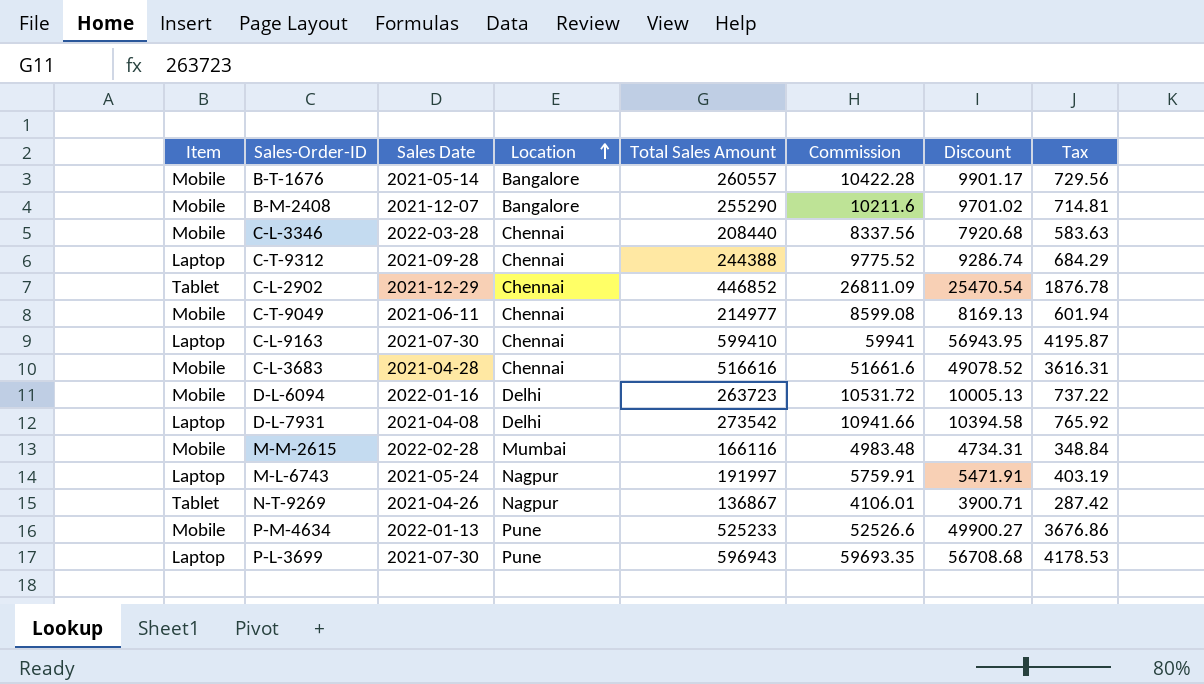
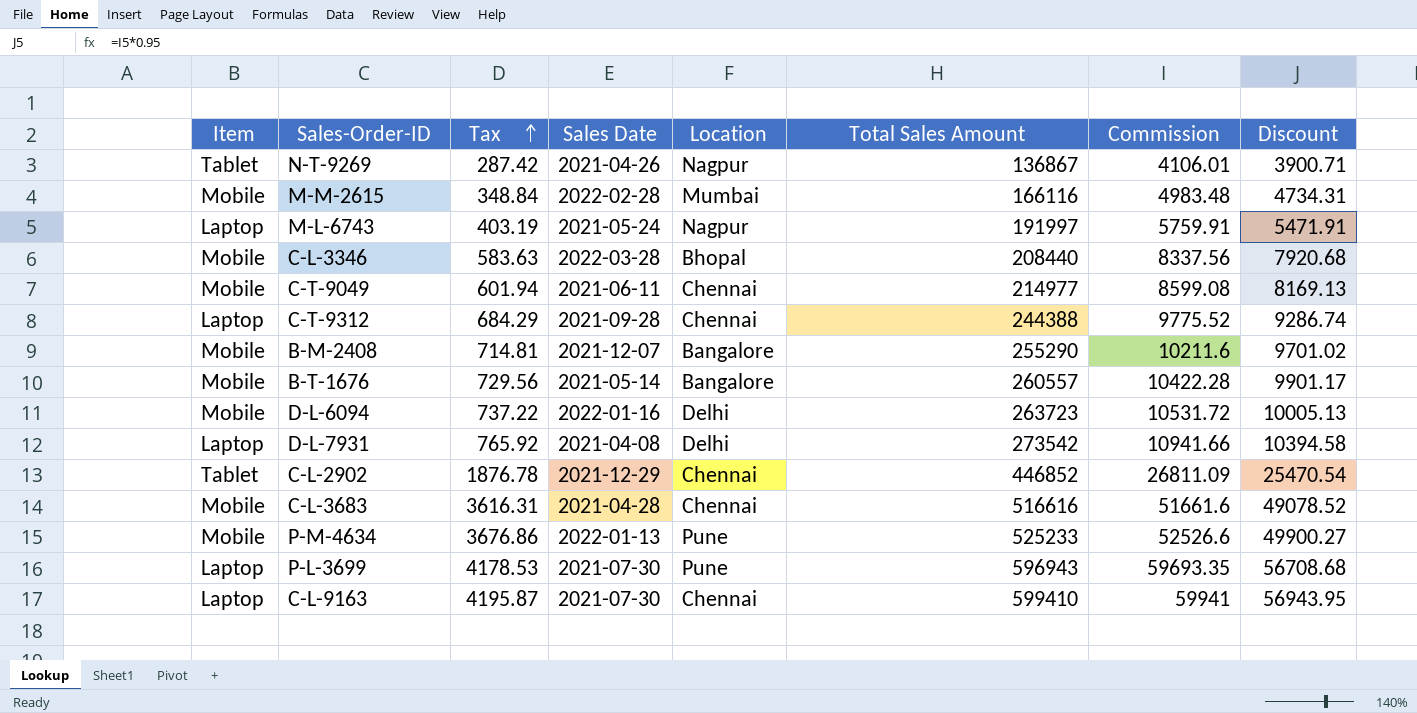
row order: Location ascending -> Tax ascending
column Tax | position: 8 -> 3
C-L-3346 | Location: Chennai -> Bhopal

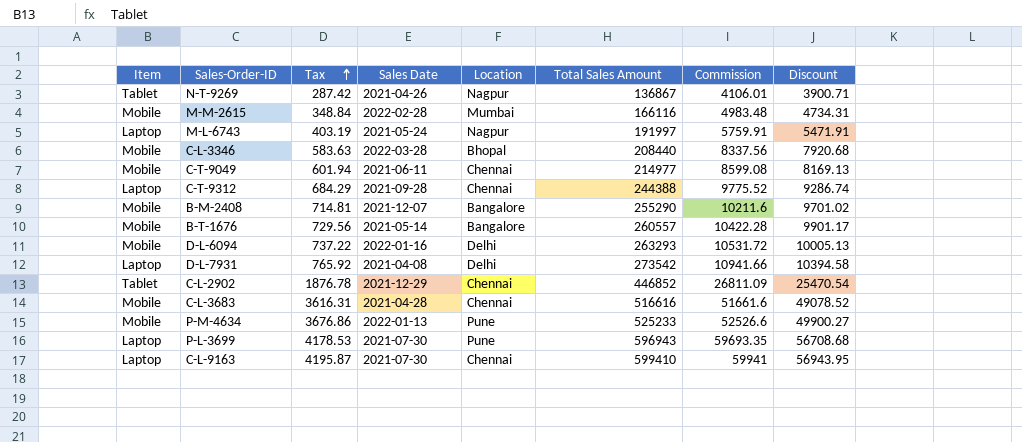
D-L-6094 | Total Sales Amount: 263723 -> 263293

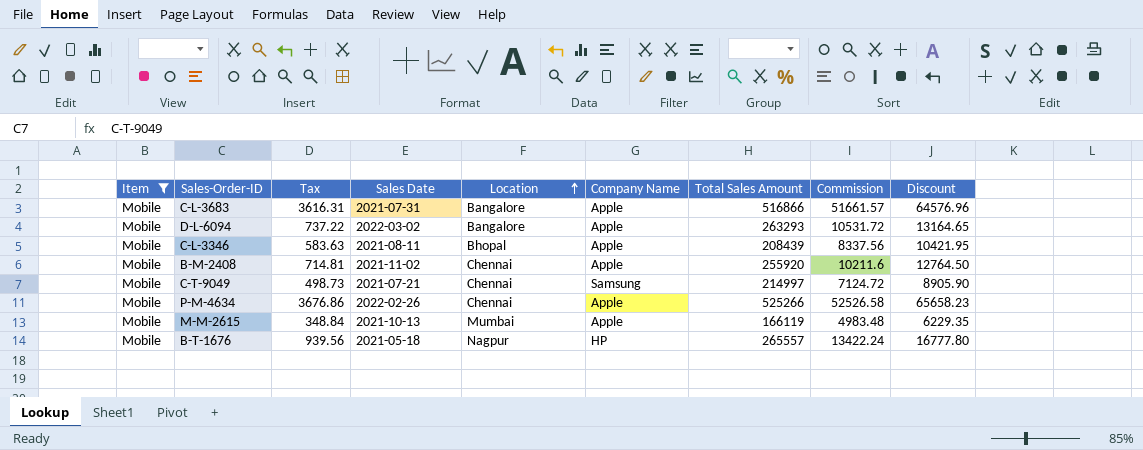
filter: none -> Item = Mobile
row order: Tax ascending -> Location ascending
column Company Name | position: none -> 6
column Discount | formula: [Commission] * 0.95 -> [Commission] * 1.25
C-L-3683 | Sales Date: 2021-04-28 -> 2021-07-31
C-L-3683 | Location: Chennai -> Bangalore
C-L-3683 | Total Sales Amount: 516616 -> 516866
C-L-3683 | Commission: 51661.6 -> 51661.57
D-L-6094 | Sales Date: 2022-01-16 -> 2022-03-02
D-L-6094 | Location: Delhi -> Bangalore
C-L-3346 | Sales Date: 2022-03-28 -> 2021-08-11
C-L-3346 | Total Sales Amount: 208440 -> 208439
B-M-2408 | Sales Date: 2021-12-07 -> 2021-11-02
B-M-2408 | Location: Bangalore -> Chennai
B-M-2408 | Total Sales Amount: 255290 -> 255920
C-T-9049 | Tax: 601.94 -> 498.73
C-T-9049 | Sales Date: 2021-06-11 -> 2021-07-21
C-T-9049 | Total Sales Amount: 214977 -> 214997
C-T-9049 | Commission: 8599.08 -> 7124.72
P-M-4634 | Sales Date: 2022-01-13 -> 2022-02-26
P-M-4634 | Location: Pune -> Chennai
P-M-4634 | Total Sales Amount: 525233 -> 525266
P-M-4634 | Commission: 52526.6 -> 52526.58
M-M-2615 | Sales Date: 2022-02-28 -> 2021-10-13
M-M-2615 | Total Sales Amount: 166116 -> 166119
B-T-1676 | Tax: 729.56 -> 939.56
B-T-1676 | Sales Date: 2021-05-14 -> 2021-05-18
B-T-1676 | Location: Bangalore -> Nagpur
B-T-1676 | Total Sales Amount: 260557 -> 265557
B-T-1676 | Commission: 10422.28 -> 13422.24

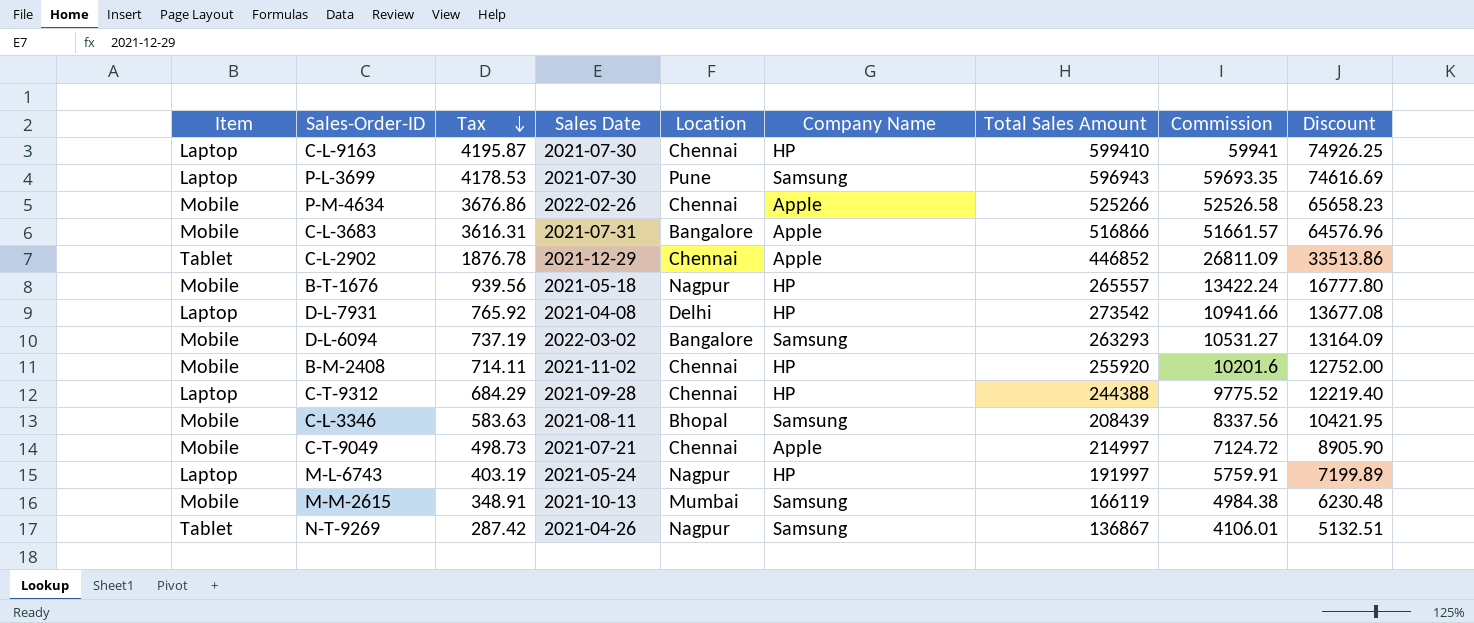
filter: Item = Mobile -> none
row order: Location ascending -> Tax descending
D-L-6094 | Tax: 737.22 -> 737.19
D-L-6094 | Company Name: Apple -> Samsung
D-L-6094 | Commission: 10531.72 -> 10531.27
D-L-6094 | Discount: 13164.65 -> 13164.09
B-M-2408 | Tax: 714.81 -> 714.11
B-M-2408 | Company Name: Apple -> HP
B-M-2408 | Commission: 10211.6 -> 10201.6
B-M-2408 | Discount: 12764.50 -> 12752.00
C-L-3346 | Company Name: Apple -> Samsung
C-T-9049 | Company Name: Samsung -> Apple
M-M-2615 | Tax: 348.84 -> 348.91
M-M-2615 | Company Name: Apple -> Samsung
M-M-2615 | Commission: 4983.48 -> 4984.38
M-M-2615 | Discount: 6229.35 -> 6230.48

